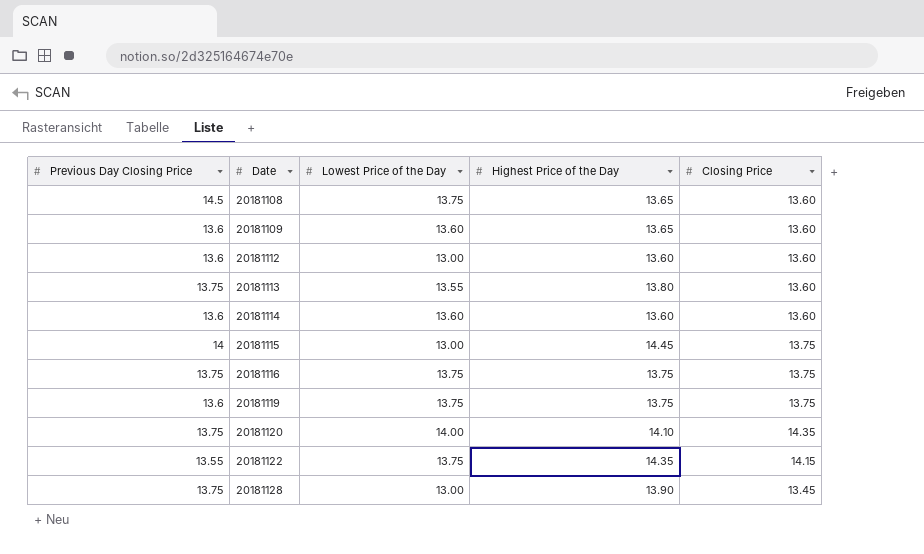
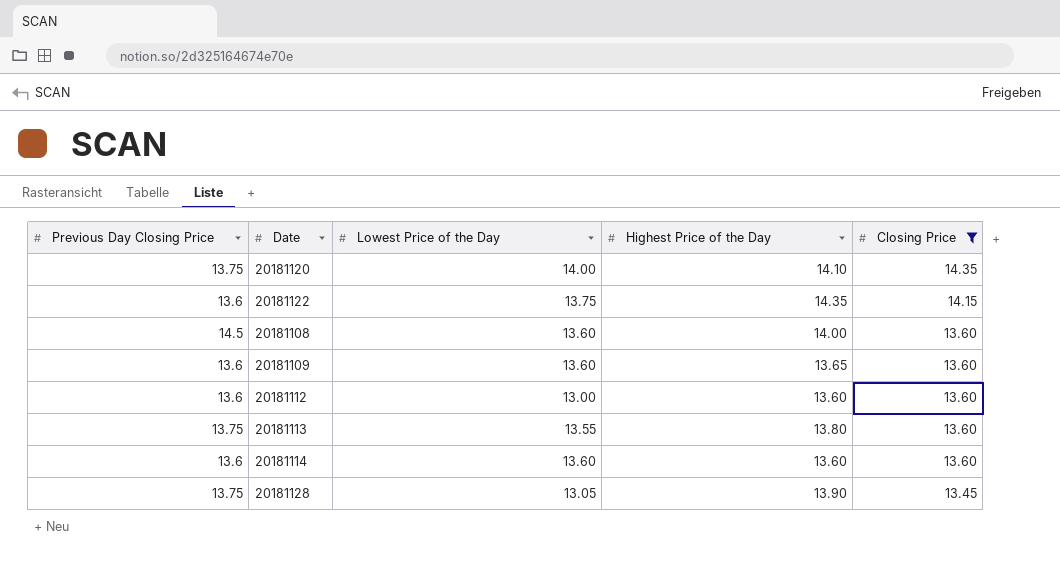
filter: none -> Closing Price != 13.75
row order: Date ascending -> Closing Price descending
20181122 | Previous Day Closing Price: 13.55 -> 13.6
20181108 | Lowest Price of the Day: 13.75 -> 13.60
20181108 | Highest Price of the Day: 13.65 -> 14.00
20181128 | Lowest Price of the Day: 13.00 -> 13.05

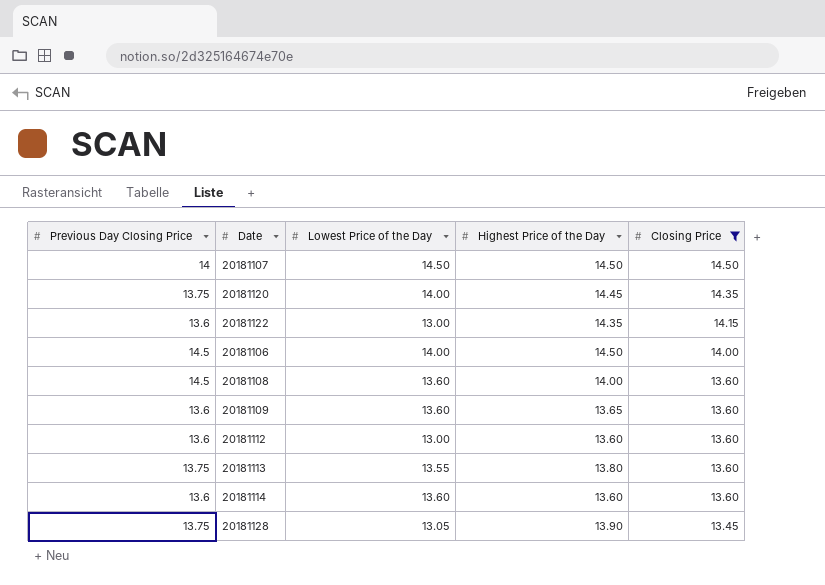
row 20181107: none -> 14 | 14.50 | 14.50 | 14.50
20181120 | Highest Price of the Day: 14.10 -> 14.45
20181122 | Lowest Price of the Day: 13.75 -> 13.00
row 20181106: none -> 14.5 | 14.00 | 14.50 | 14.00

